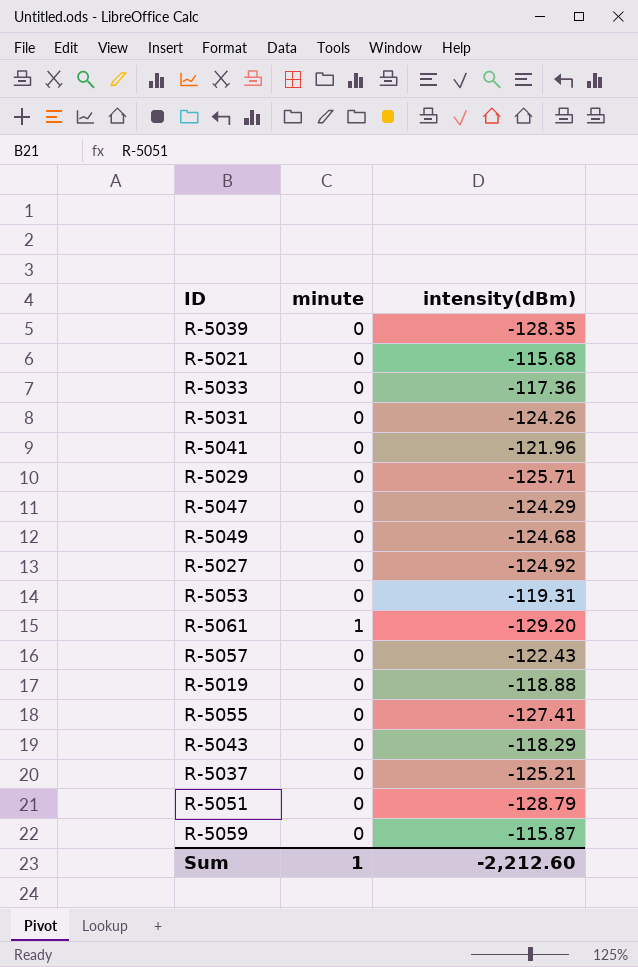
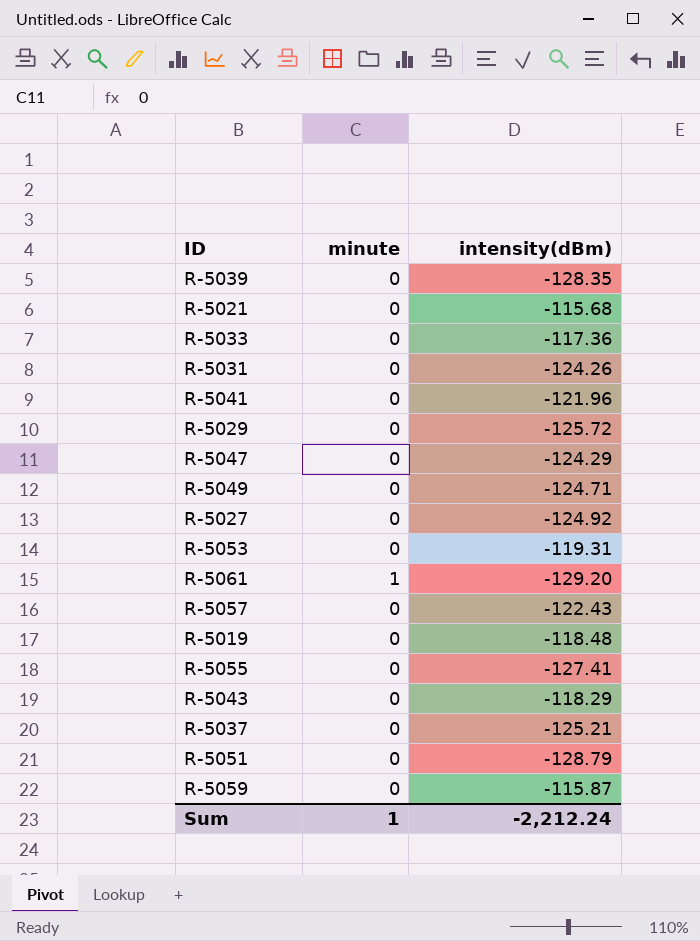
R-5029 | intensity(dBm): -125.71 -> -125.72
R-5049 | intensity(dBm): -124.68 -> -124.71
R-5019 | intensity(dBm): -118.88 -> -118.48
Sum | intensity(dBm): -2,212.60 -> -2,212.24

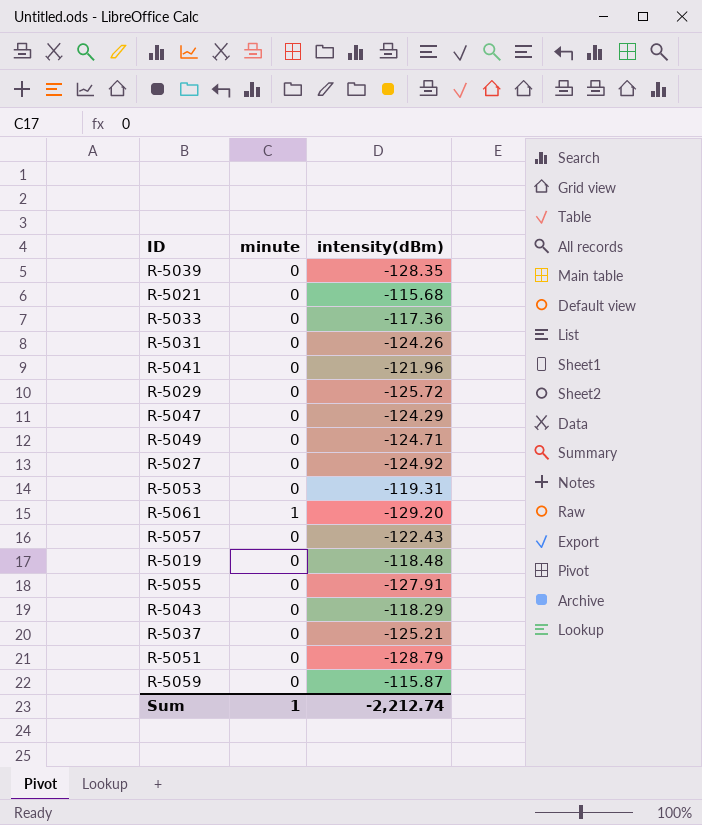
R-5055 | intensity(dBm): -127.41 -> -127.91
Sum | intensity(dBm): -2,212.24 -> -2,212.74

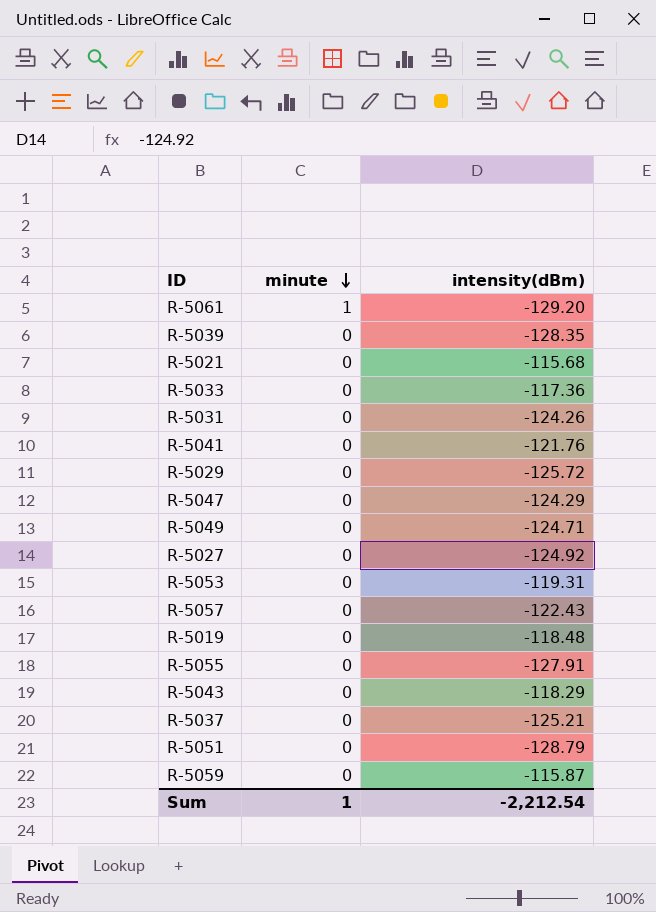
row order: none -> minute descending
R-5041 | intensity(dBm): -121.96 -> -121.76
Sum | intensity(dBm): -2,212.74 -> -2,212.54

